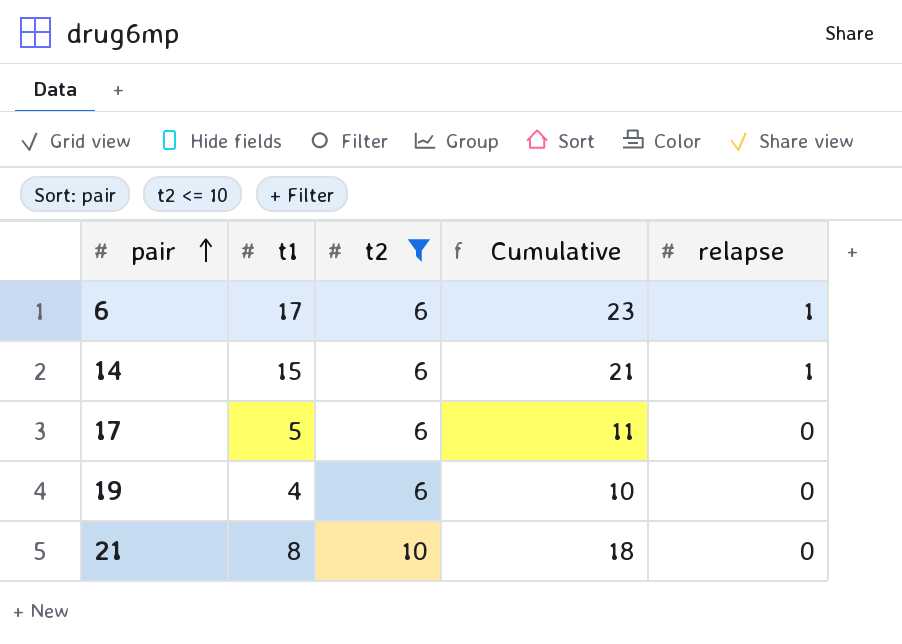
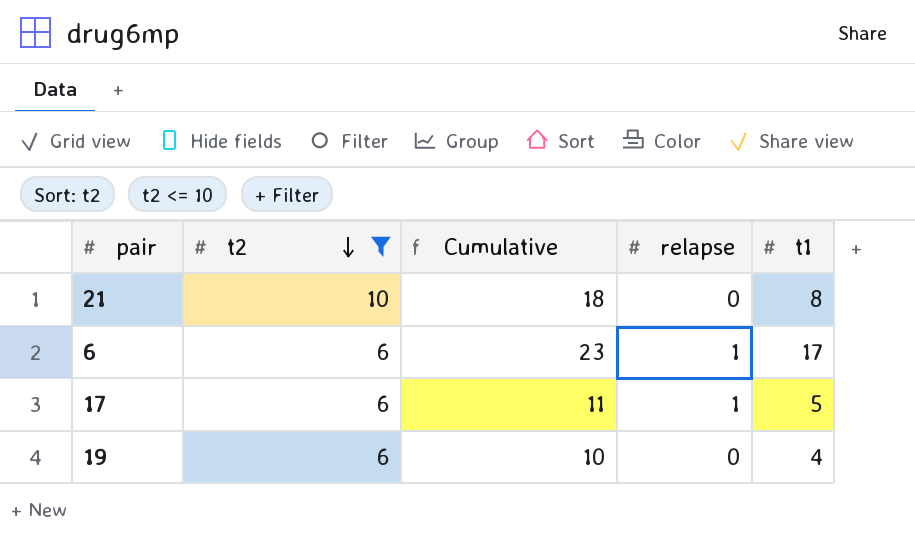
row order: pair ascending -> t2 descending
column t1 | position: 2 -> 5
row 14: 15 | 6 | 21 | 1 -> none
17 | relapse: 0 -> 1

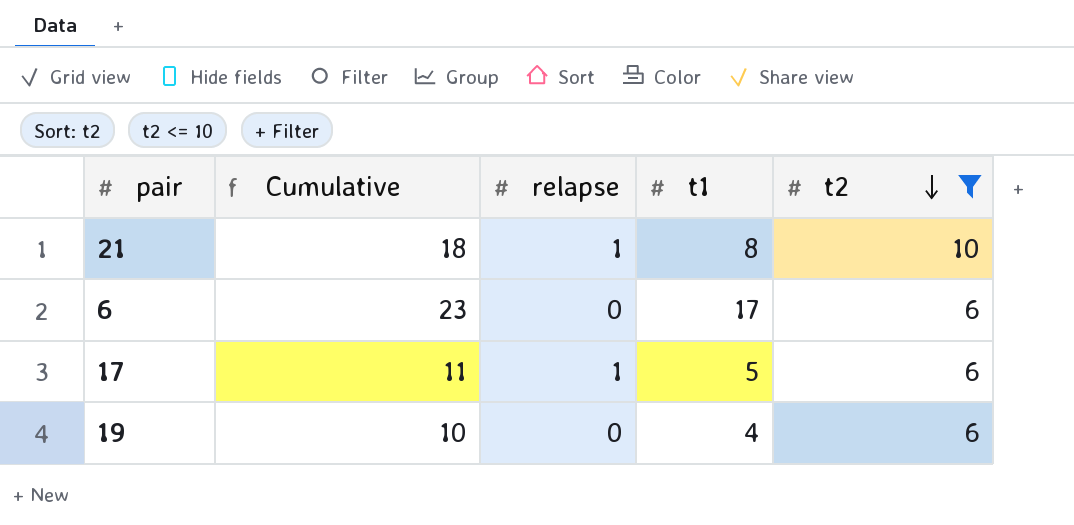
column t2 | position: 2 -> 5
21 | relapse: 0 -> 1
6 | relapse: 1 -> 0

